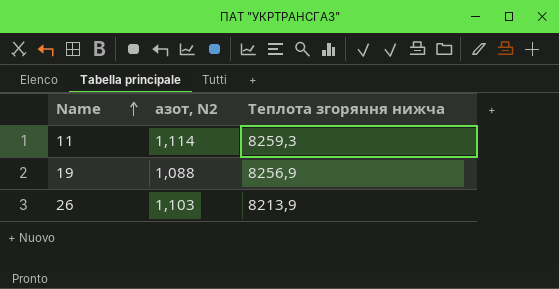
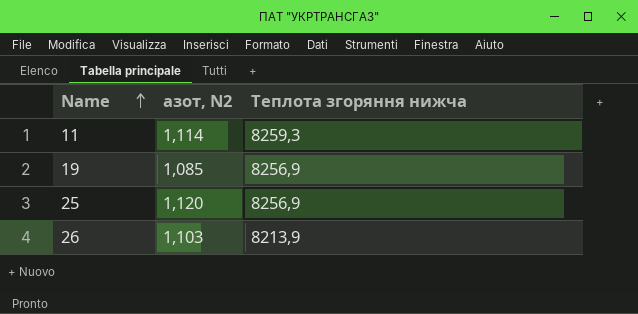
19 | азот, N2: 1,088 -> 1,085
row 25: none -> 1,120 | 8256,9

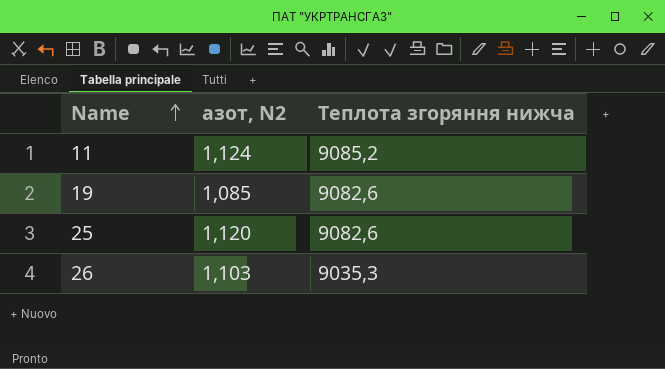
11 | азот, N2: 1,114 -> 1,124
11 | Теплота згоряння нижча: 8259,3 -> 9085,2
19 | Теплота згоряння нижча: 8256,9 -> 9082,6
25 | Теплота згоряння нижча: 8256,9 -> 9082,6
26 | Теплота згоряння нижча: 8213,9 -> 9035,3

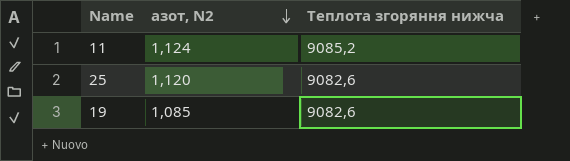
row order: Name ascending -> азот, N2 descending
row 26: 1,103 | 9035,3 -> none

